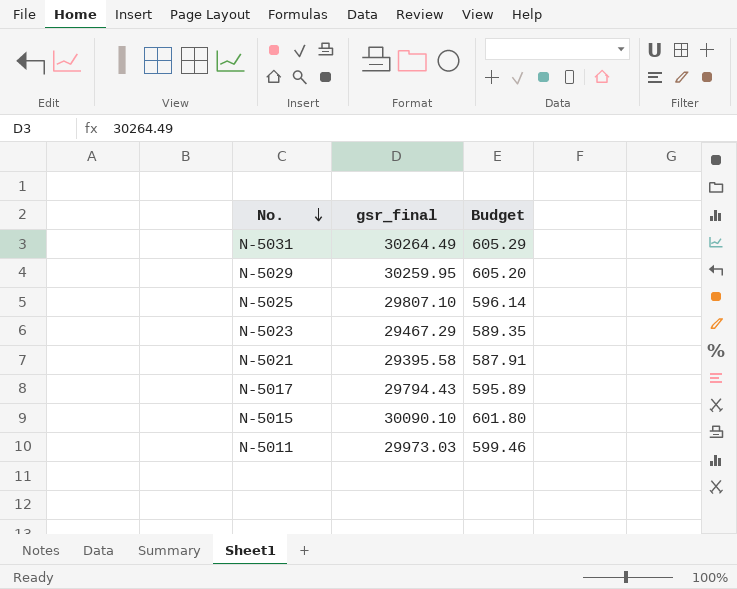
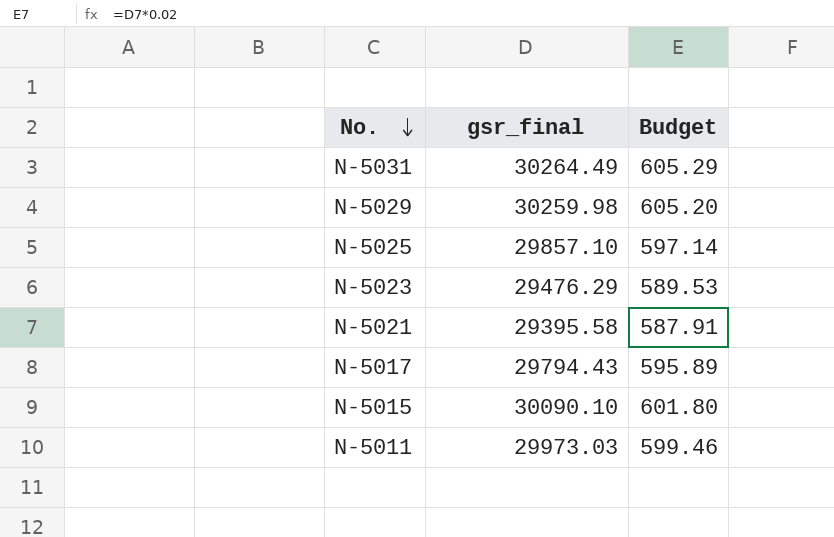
N-5029 | gsr_final: 30259.95 -> 30259.98
N-5025 | gsr_final: 29807.10 -> 29857.10
N-5025 | Budget: 596.14 -> 597.14
N-5023 | gsr_final: 29467.29 -> 29476.29
N-5023 | Budget: 589.35 -> 589.53

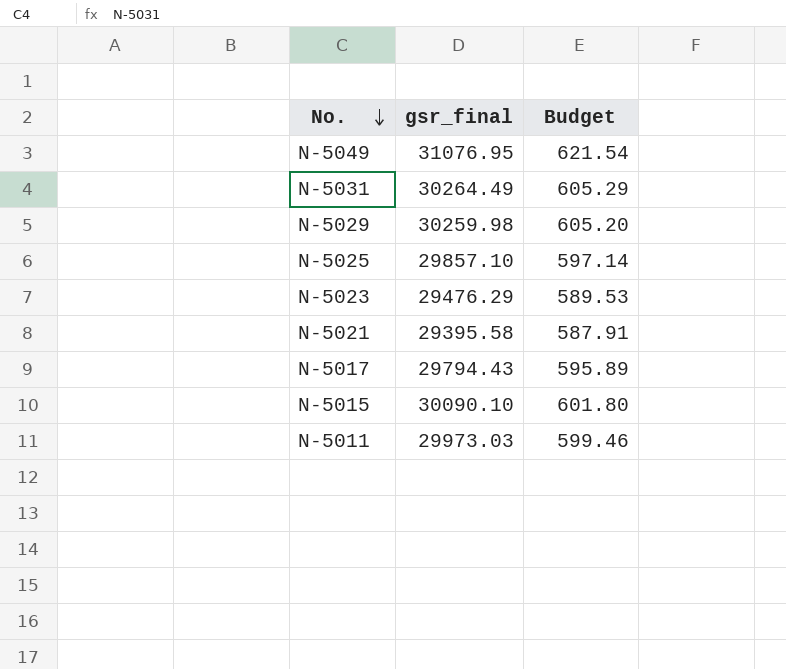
row N-5049: none -> 31076.95 | 621.54

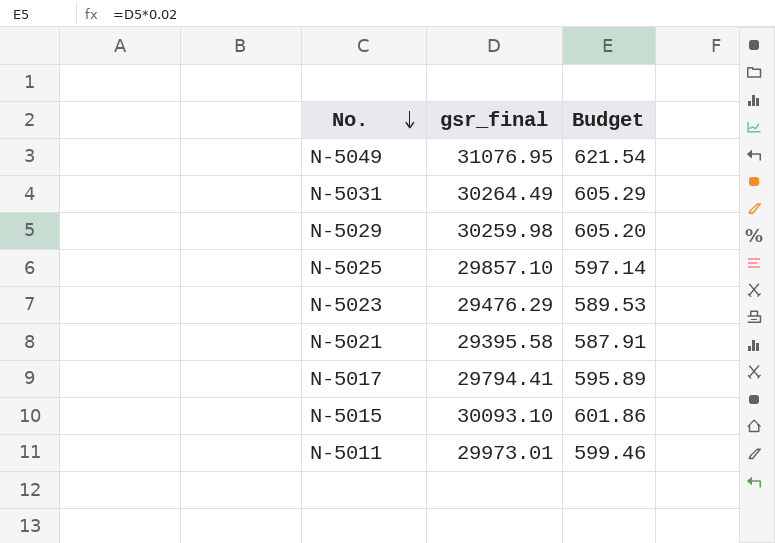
N-5017 | gsr_final: 29794.43 -> 29794.41
N-5015 | gsr_final: 30090.10 -> 30093.10
N-5015 | Budget: 601.80 -> 601.86
N-5011 | gsr_final: 29973.03 -> 29973.01

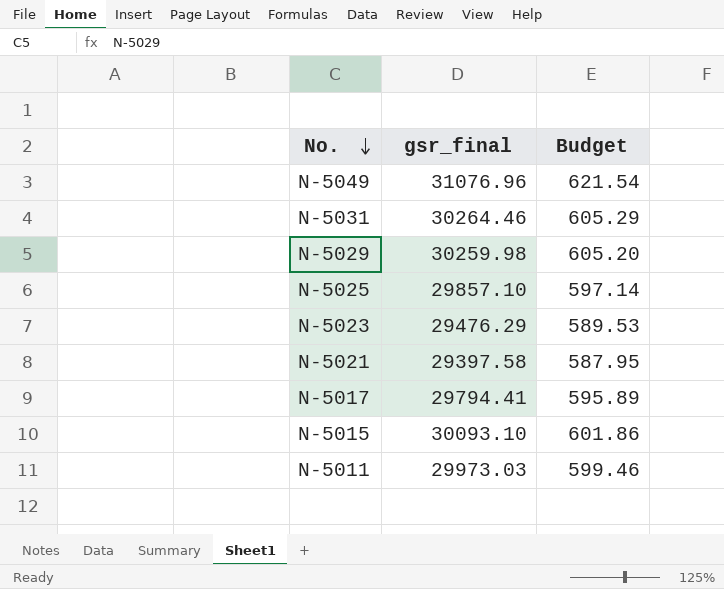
N-5049 | gsr_final: 31076.95 -> 31076.96
N-5031 | gsr_final: 30264.49 -> 30264.46
N-5021 | gsr_final: 29395.58 -> 29397.58
N-5021 | Budget: 587.91 -> 587.95
N-5011 | gsr_final: 29973.01 -> 29973.03

